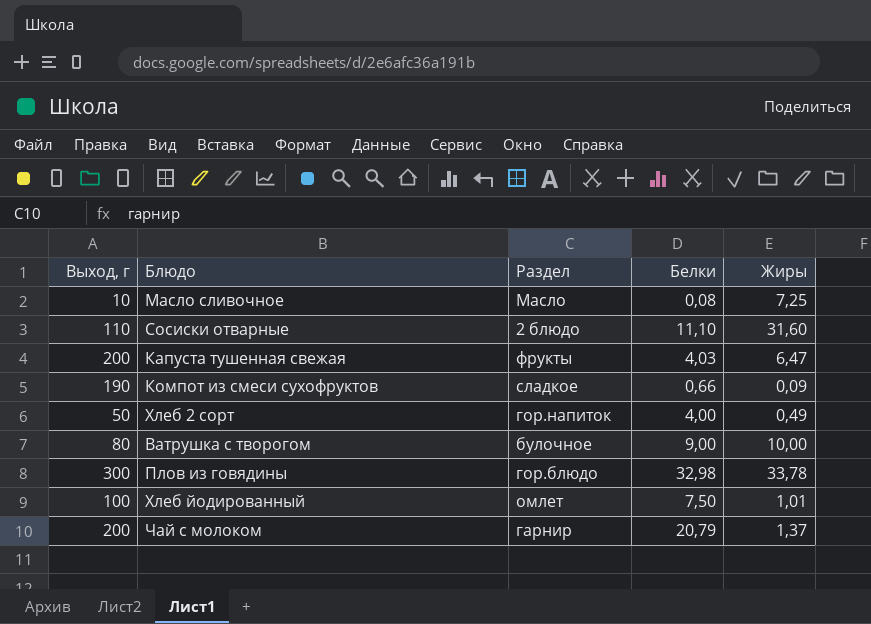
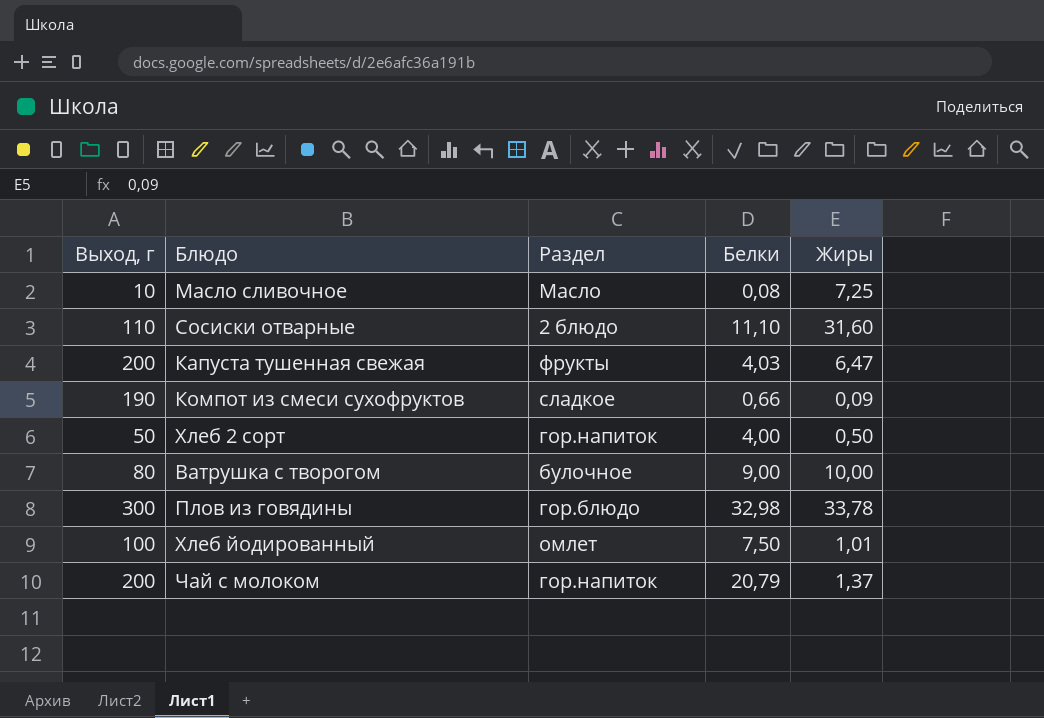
Хлеб 2 сорт | Жиры: 0,49 -> 0,50
Чай с молоком | Раздел: гарнир -> гор.напиток

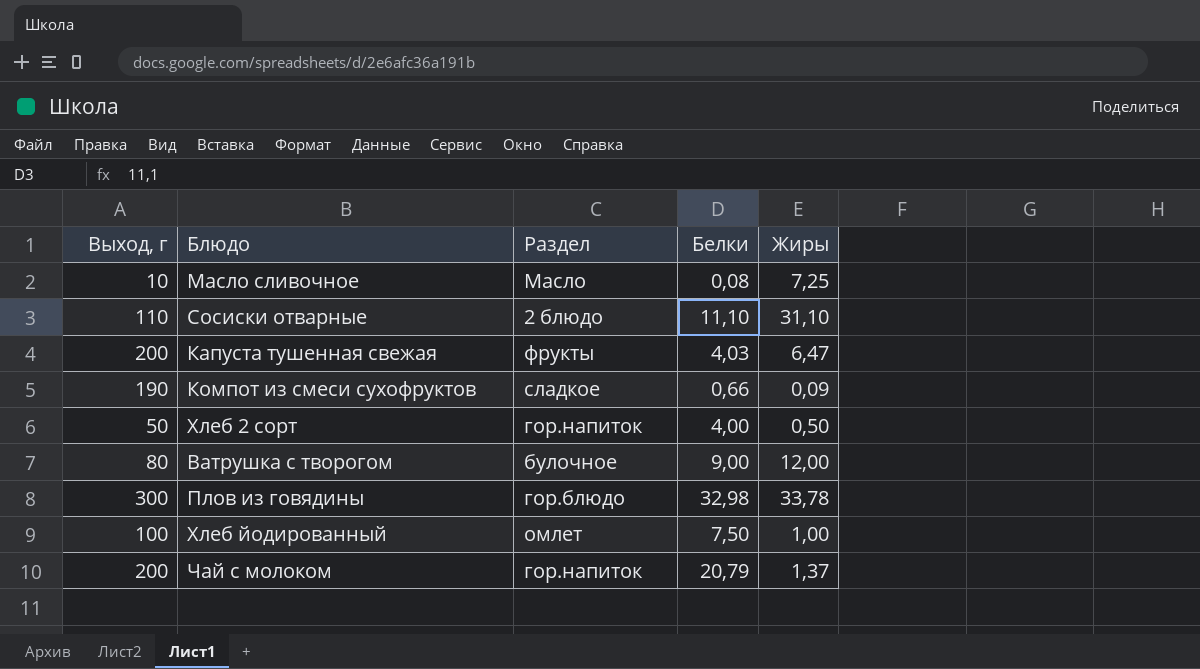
Сосиски отварные | Жиры: 31,60 -> 31,10
Ватрушка с творогом | Жиры: 10,00 -> 12,00
Хлеб йодированный | Жиры: 1,01 -> 1,00

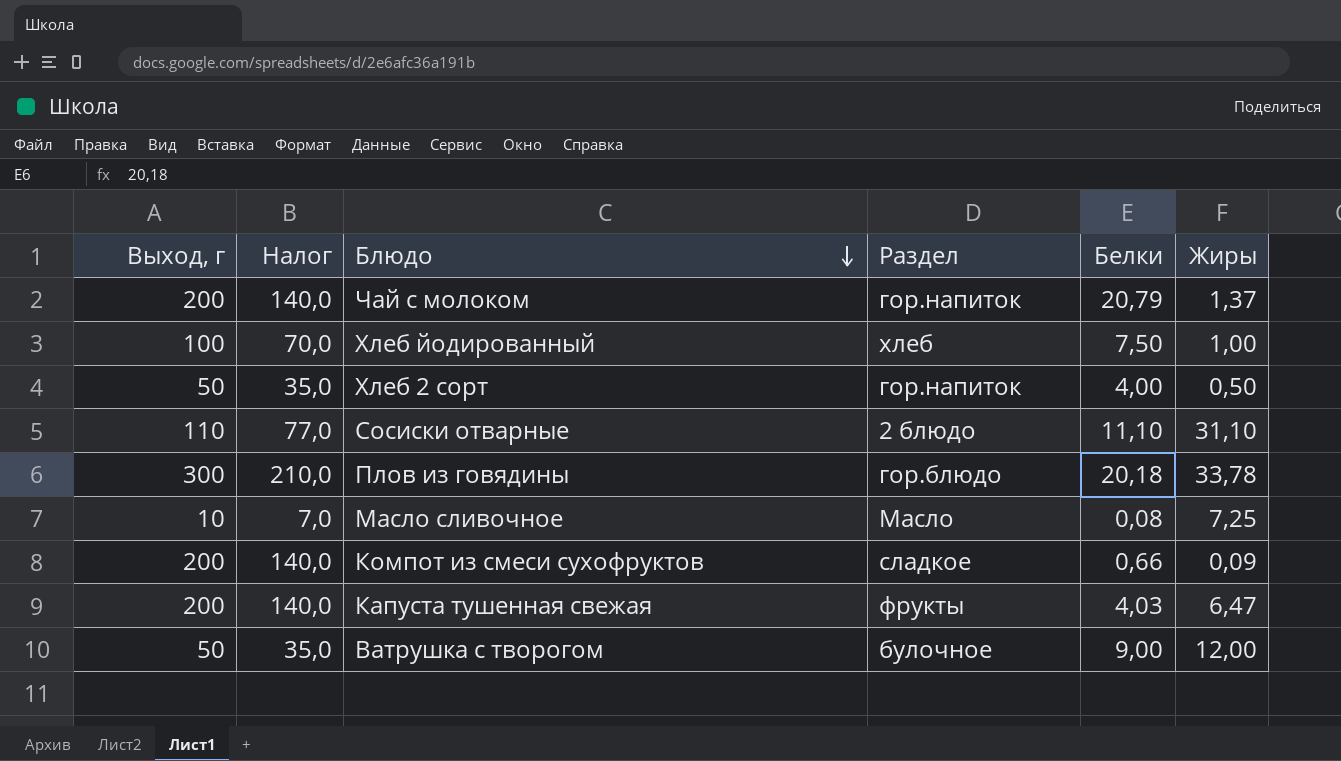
row order: none -> Блюдо descending
column Налог | formula: none -> [Выход, г] * 0,7
Хлеб йодированный | Раздел: омлет -> хлеб
Плов из говядины | Белки: 32,98 -> 20,18
Компот из смеси сухофруктов | Выход, г: 190 -> 200
Ватрушка с творогом | Выход, г: 80 -> 50

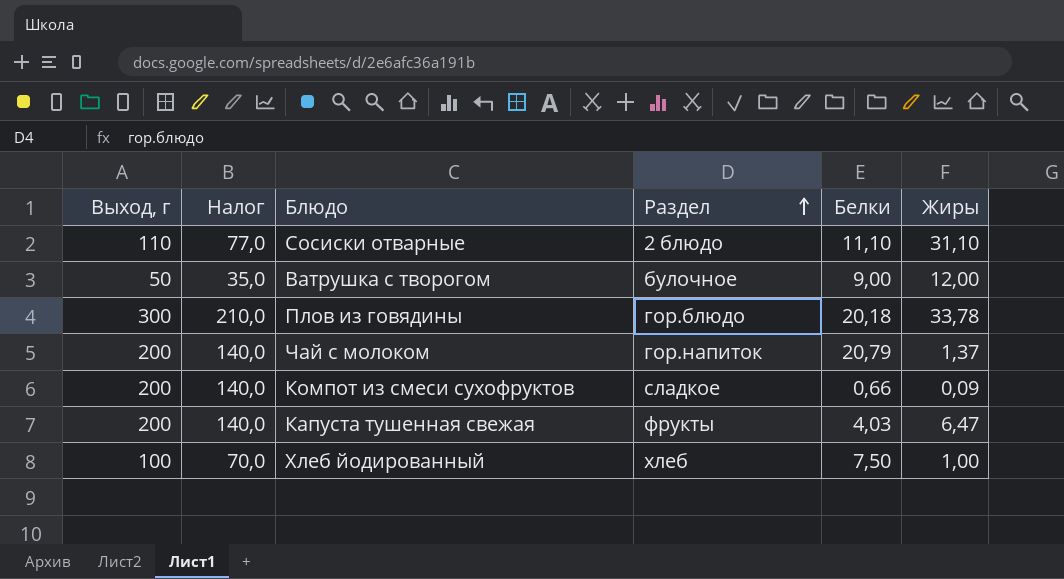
row order: Блюдо descending -> Раздел ascending
row Хлеб 2 сорт: 50 | 35,0 | гор.напиток | 4,00 | 0,50 -> none
row Масло сливочное: 10 | 7,0 | Масло | 0,08 | 7,25 -> none

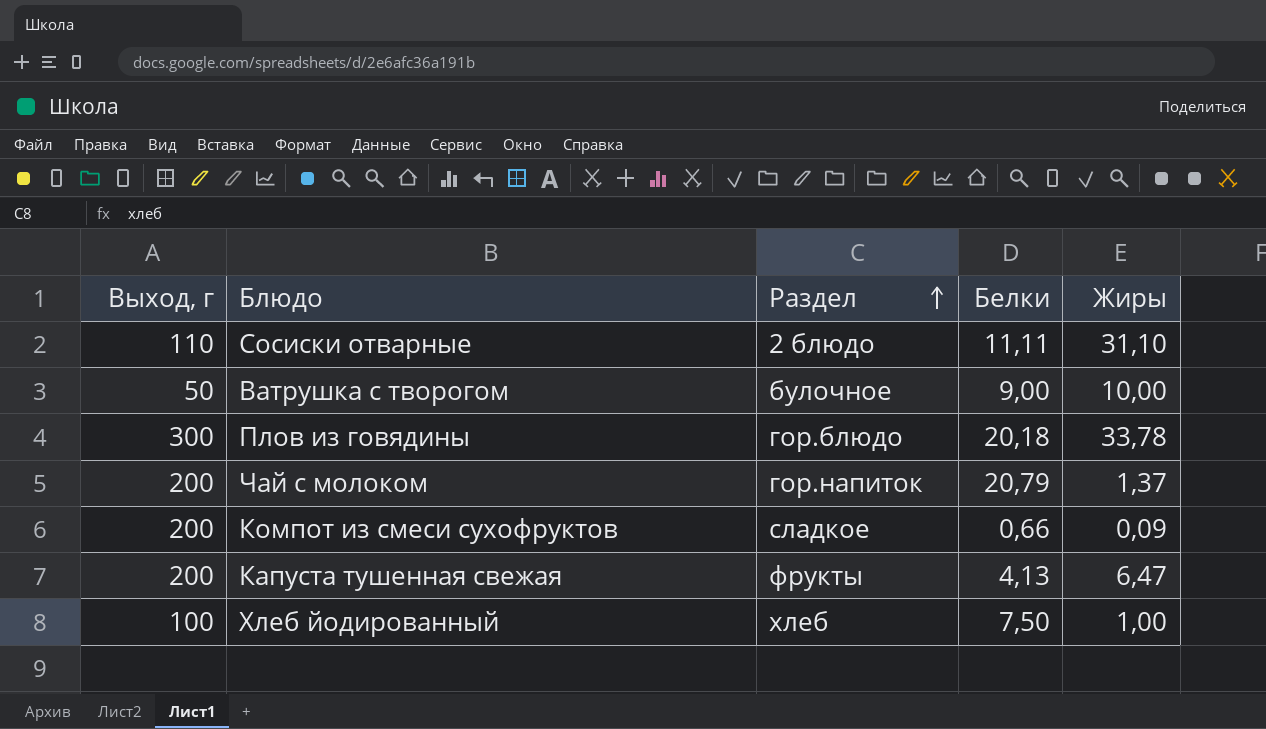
column Налог | formula: [Выход, г] * 0,7 -> none
Сосиски отварные | Белки: 11,10 -> 11,11
Ватрушка с творогом | Жиры: 12,00 -> 10,00
Капуста тушенная свежая | Белки: 4,03 -> 4,13

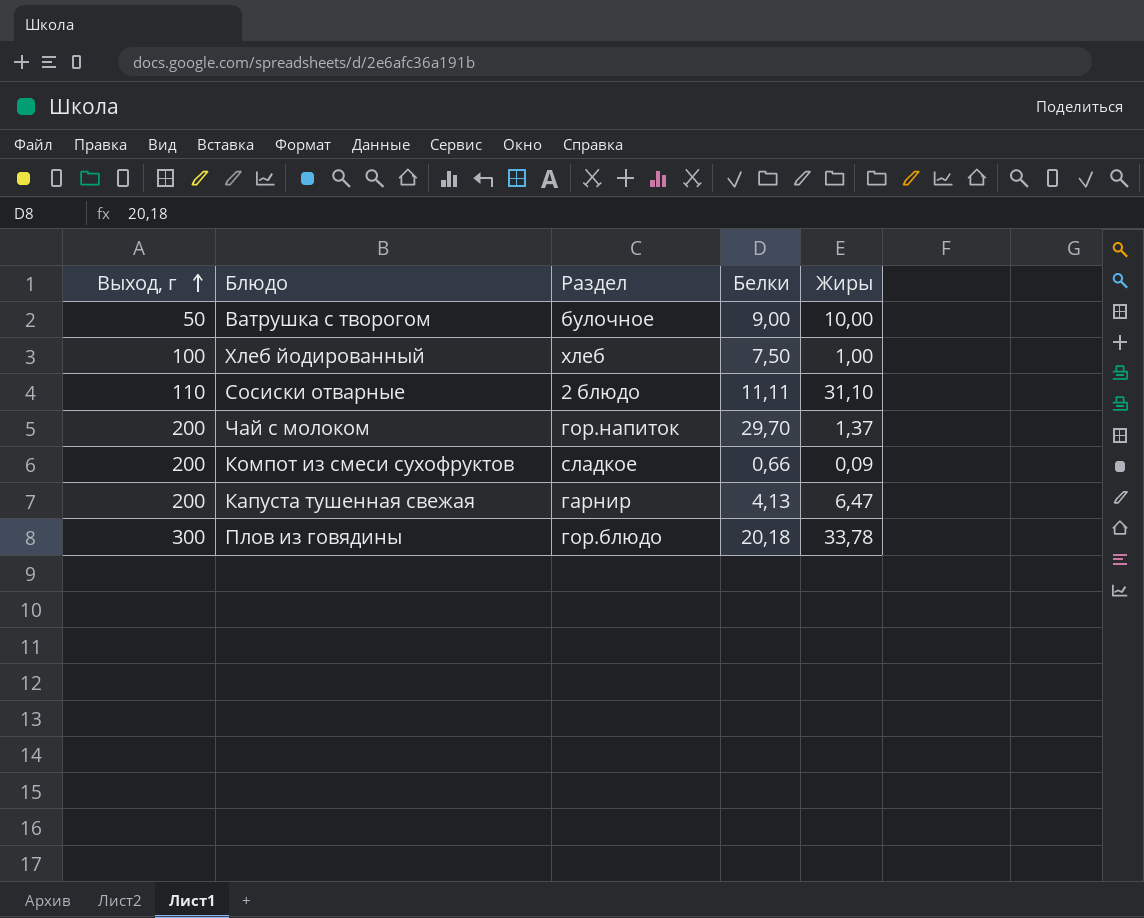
row order: Раздел ascending -> Выход, г ascending
Чай с молоком | Белки: 20,79 -> 29,70
Капуста тушенная свежая | Раздел: фрукты -> гарнир

